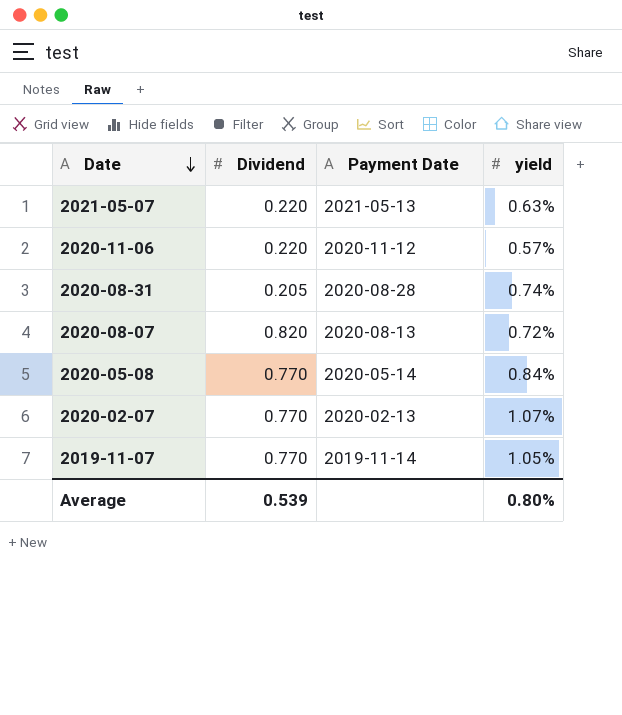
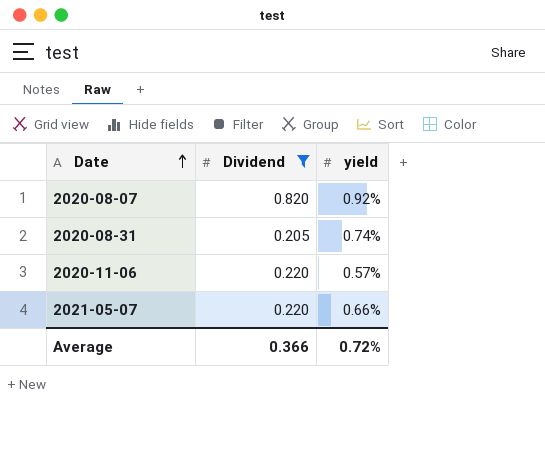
filter: none -> Dividend != 0.770
row order: Date descending -> Date ascending
column Payment Date | position: 3 -> none
2020-08-07 | yield: 0.72% -> 0.92%
2021-05-07 | yield: 0.63% -> 0.66%
Average | Dividend: 0.539 -> 0.366
Average | yield: 0.80% -> 0.72%

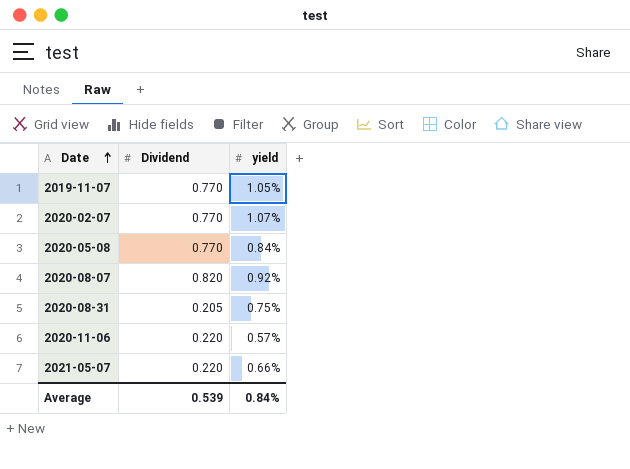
filter: Dividend != 0.770 -> none
2020-08-31 | yield: 0.74% -> 0.75%
Average | Dividend: 0.366 -> 0.539
Average | yield: 0.72% -> 0.84%

